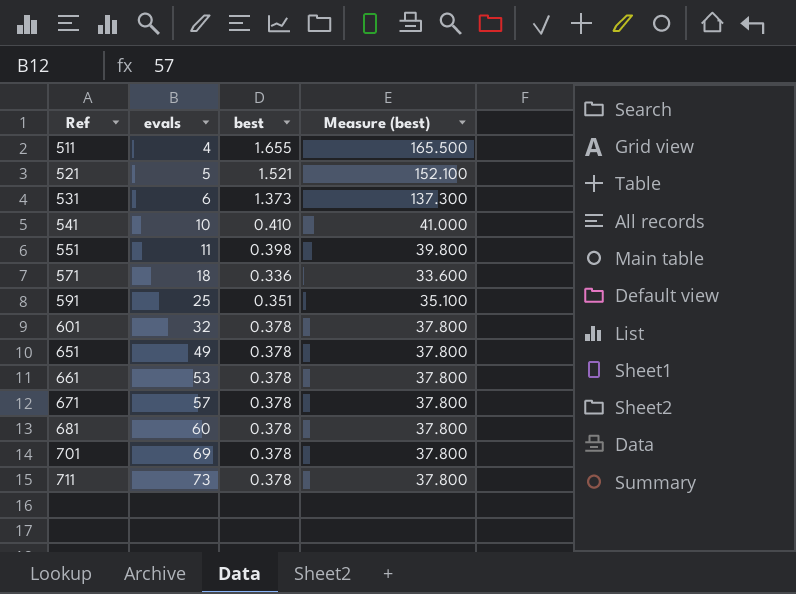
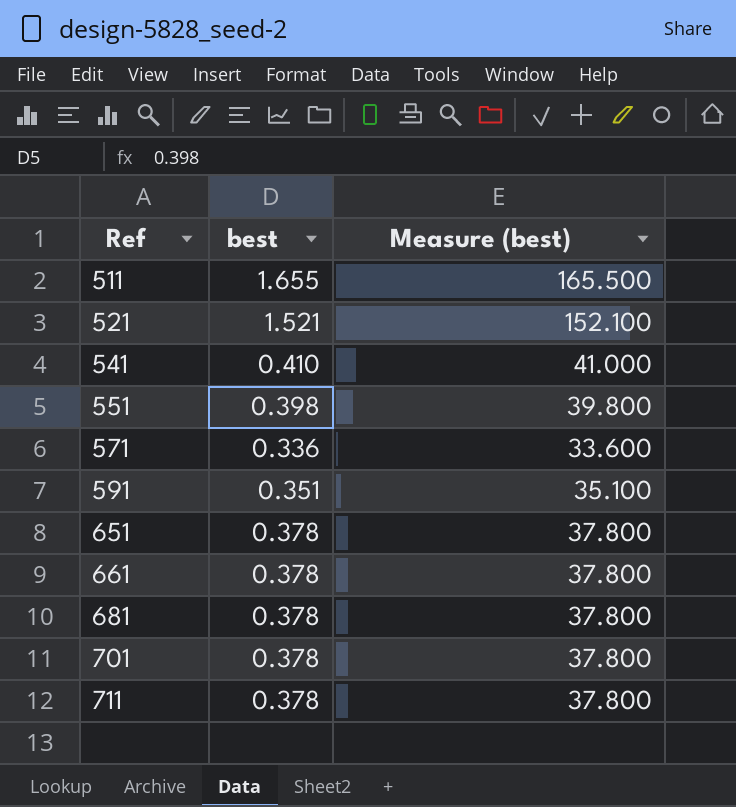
column evals | position: 2 -> none
row 531: 6 | 1.373 | 137.300 -> none
row 601: 32 | 0.378 | 37.800 -> none
row 671: 57 | 0.378 | 37.800 -> none

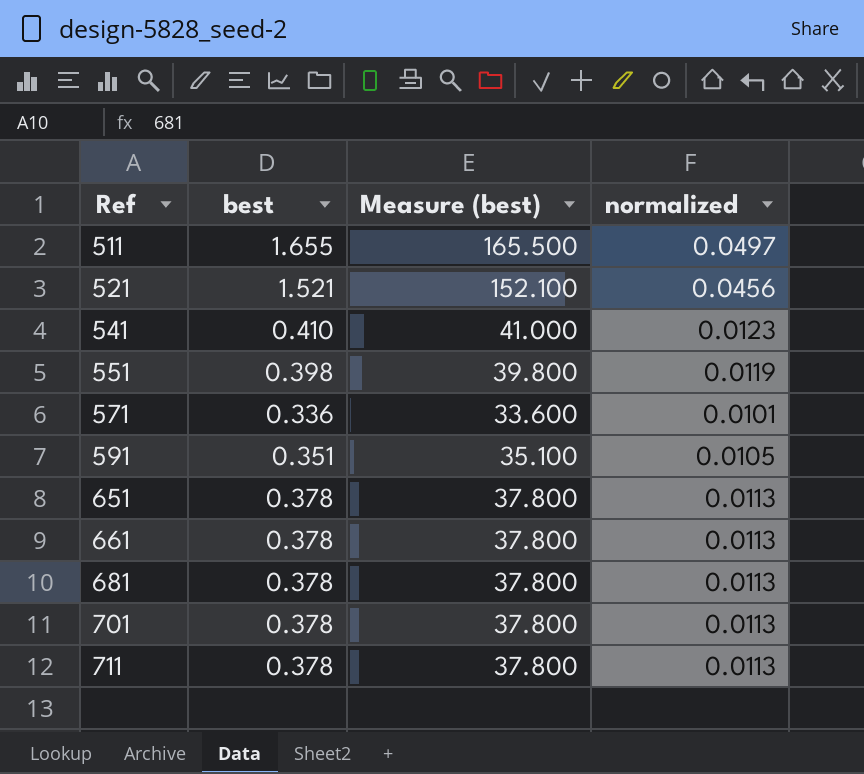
column normalized | formula: none -> [best] * 0.03

